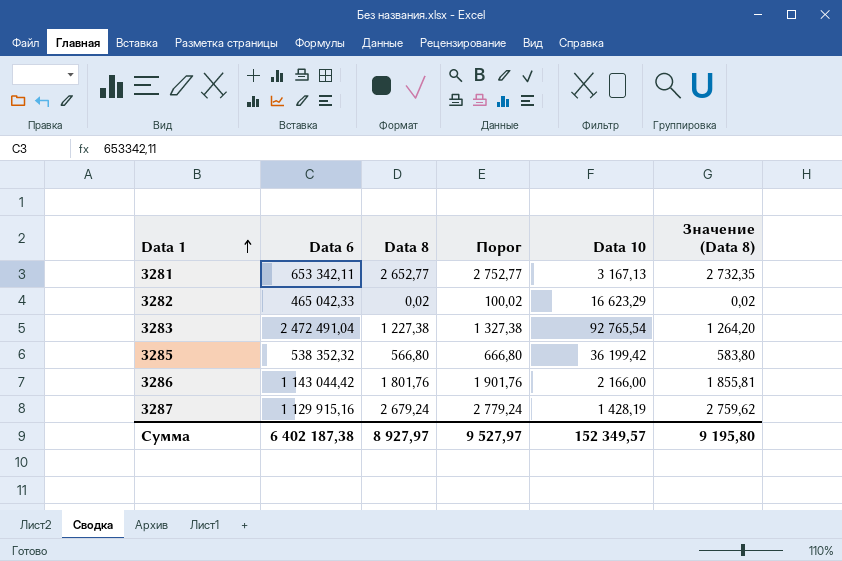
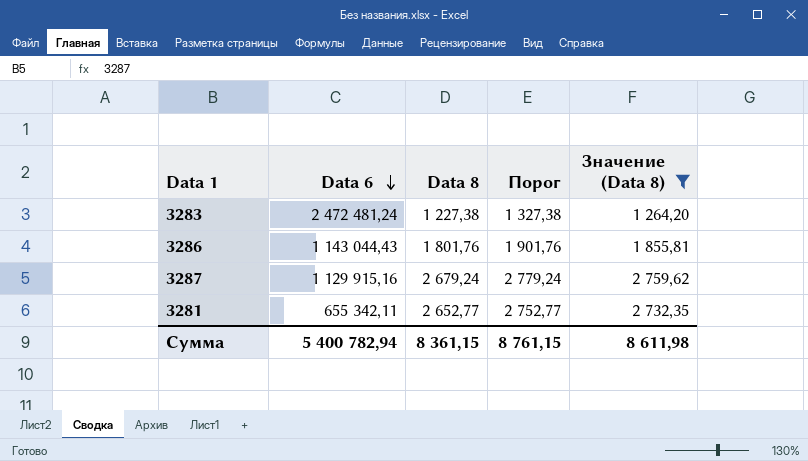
filter: none -> Значение (Data 8) >= 1 264,20
row order: Data 1 ascending -> Data 6 descending
column Data 10 | position: 5 -> none
3283 | Data 6: 2 472 491,04 -> 2 472 481,24
3286 | Data 6: 1 143 044,42 -> 1 143 044,43
3281 | Data 6: 653 342,11 -> 655 342,11
Сумма | Data 6: 6 402 187,38 -> 5 400 782,94
Сумма | Data 8: 8 927,97 -> 8 361,15
Сумма | Порог: 9 527,97 -> 8 761,15
Сумма | Значение (Data 8): 9 195,80 -> 8 611,98

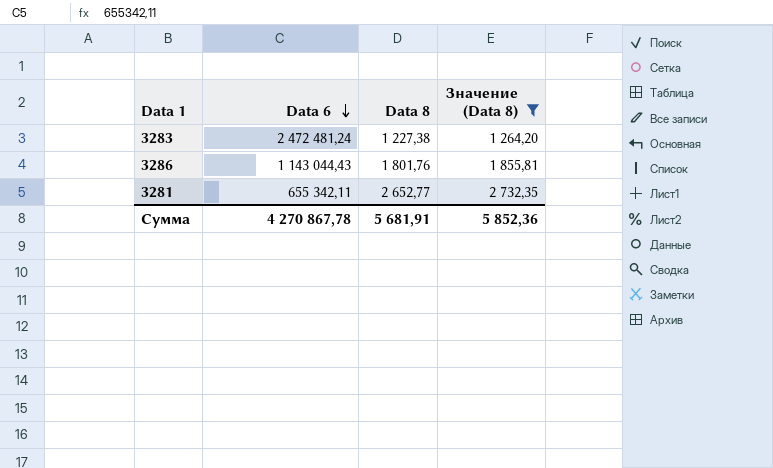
column Порог | formula: [Data 8] + 100 -> none
row 3287: 1 129 915,16 | 2 679,24 | 2 779,24 | 2 759,62 -> none
Сумма | Data 6: 5 400 782,94 -> 4 270 867,78
Сумма | Data 8: 8 361,15 -> 5 681,91
Сумма | Значение (Data 8): 8 611,98 -> 5 852,36

